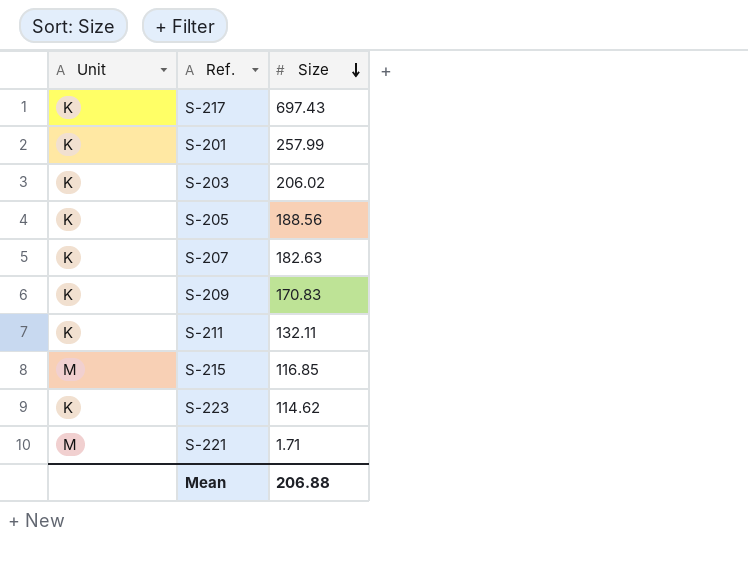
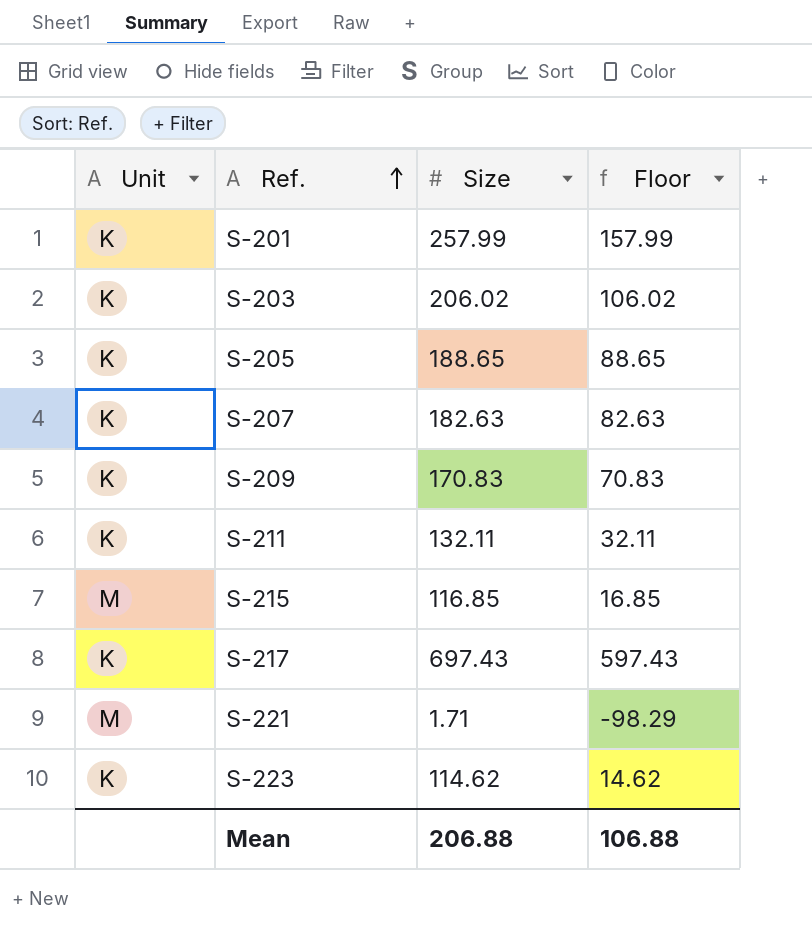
row order: Size descending -> Ref. ascending
column Floor | formula: none -> [Size] - 100
S-205 | Size: 188.56 -> 188.65

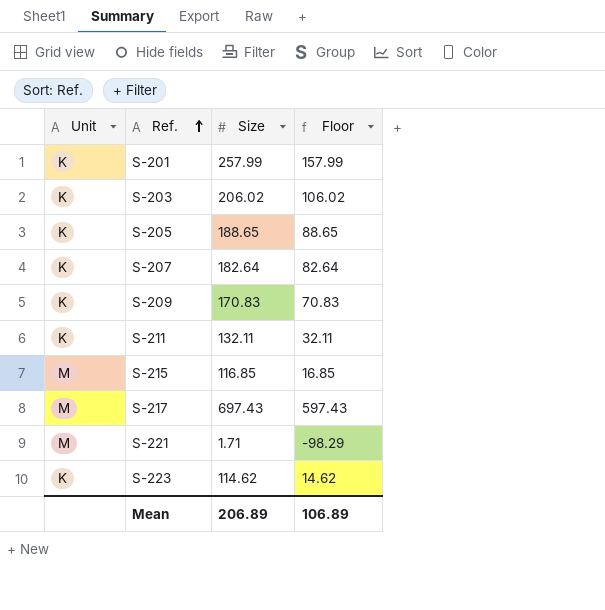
S-207 | Size: 182.63 -> 182.64
S-207 | Floor: 82.63 -> 82.64
S-217 | Unit: K -> M
Mean | Size: 206.88 -> 206.89
Mean | Floor: 106.88 -> 106.89

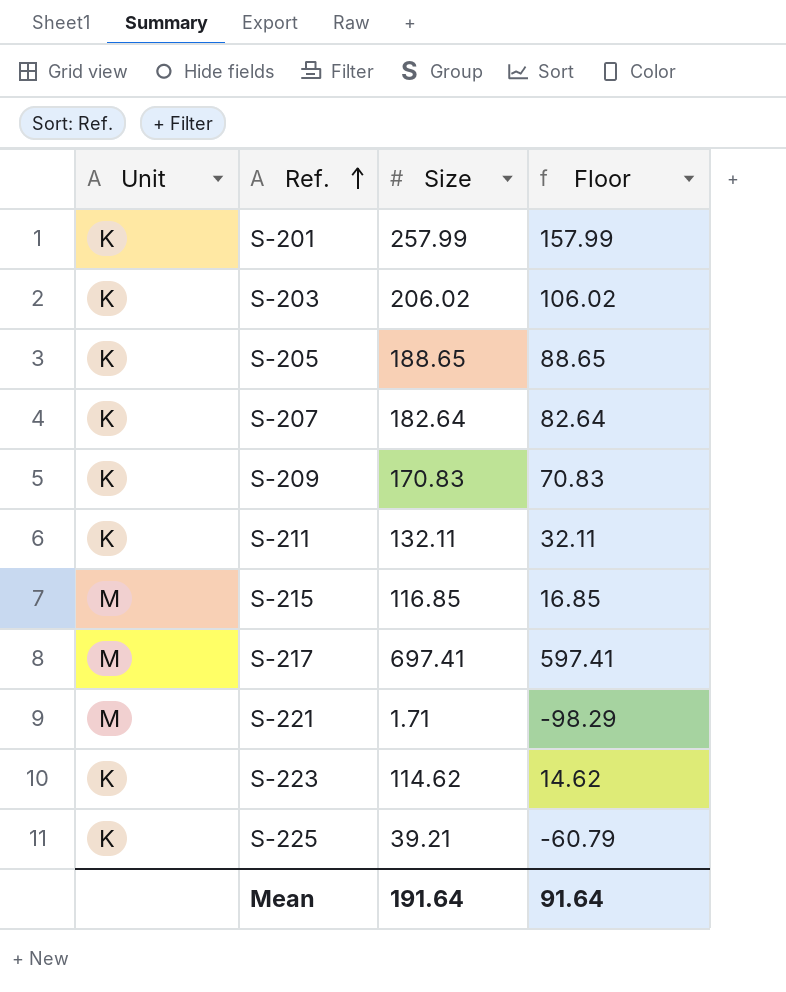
S-217 | Size: 697.43 -> 697.41
S-217 | Floor: 597.43 -> 597.41
row S-225: none -> K | 39.21 | -60.79
Mean | Size: 206.89 -> 191.64
Mean | Floor: 106.89 -> 91.64

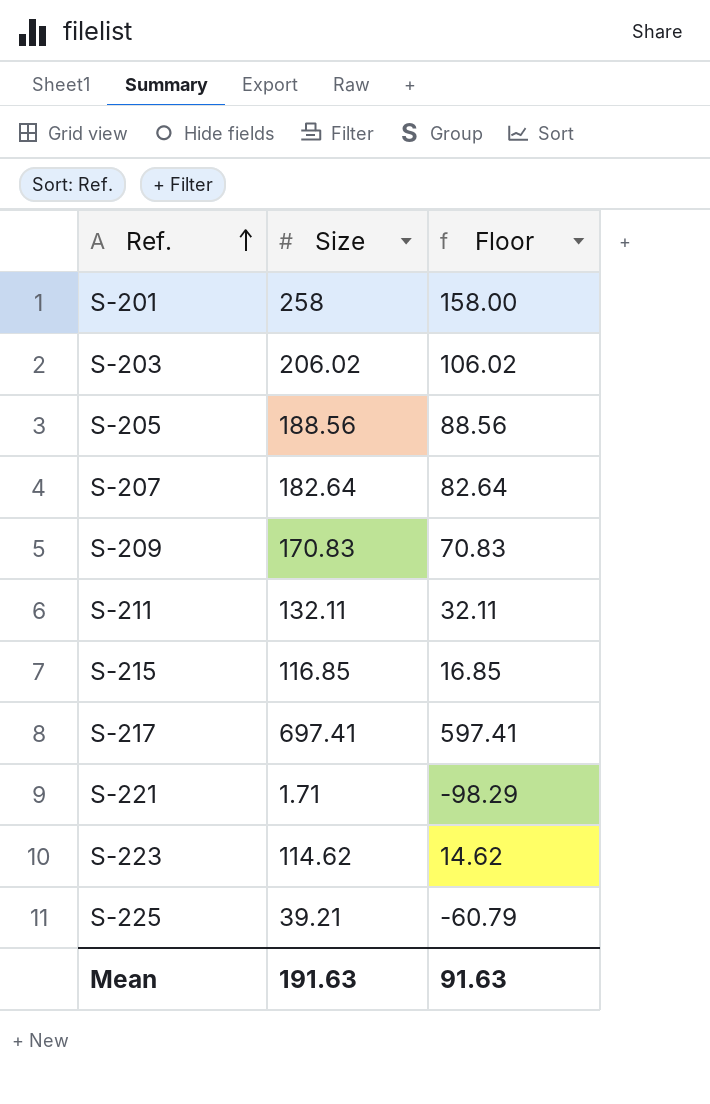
column Unit | position: 1 -> none
S-201 | Size: 257.99 -> 258
S-201 | Floor: 157.99 -> 158.00
S-205 | Size: 188.65 -> 188.56
S-205 | Floor: 88.65 -> 88.56
Mean | Size: 191.64 -> 191.63
Mean | Floor: 91.64 -> 91.63

